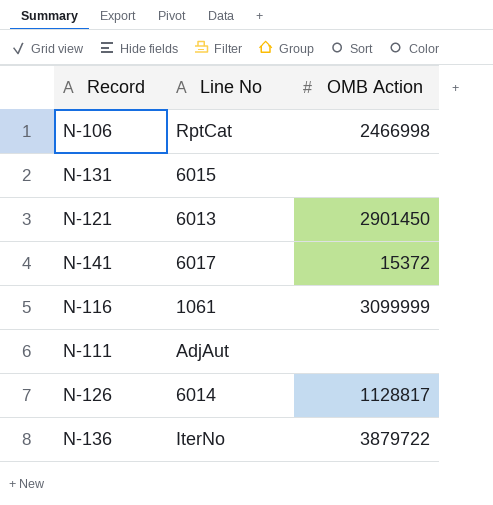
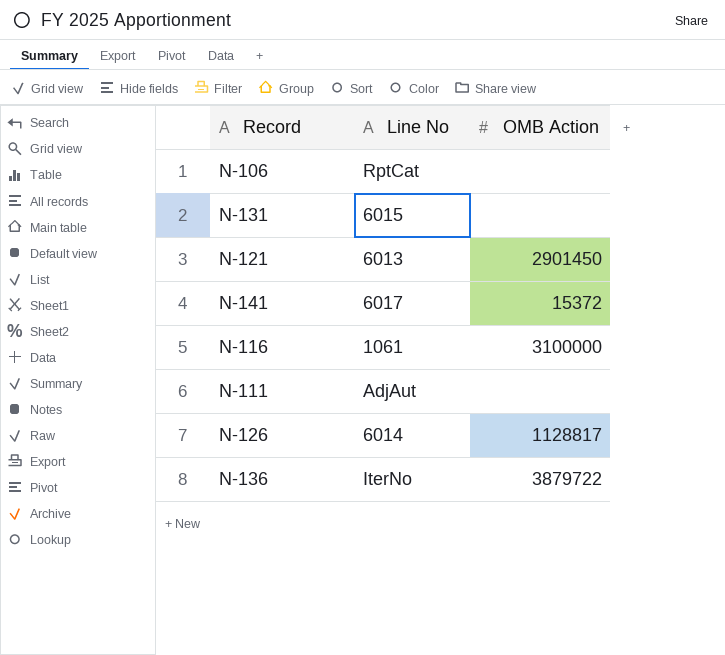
N-106 | OMB Action: 2466998 -> none
N-116 | OMB Action: 3099999 -> 3100000

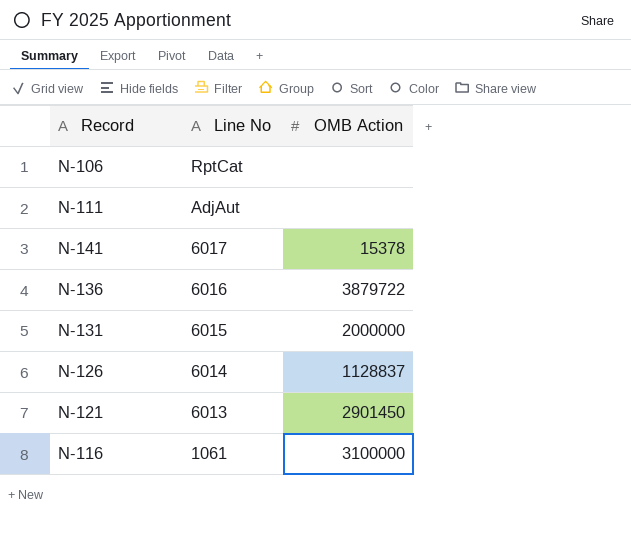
row order: none -> Line No descending
N-141 | OMB Action: 15372 -> 15378
N-136 | Line No: IterNo -> 6016
N-131 | OMB Action: none -> 2000000
N-126 | OMB Action: 1128817 -> 1128837

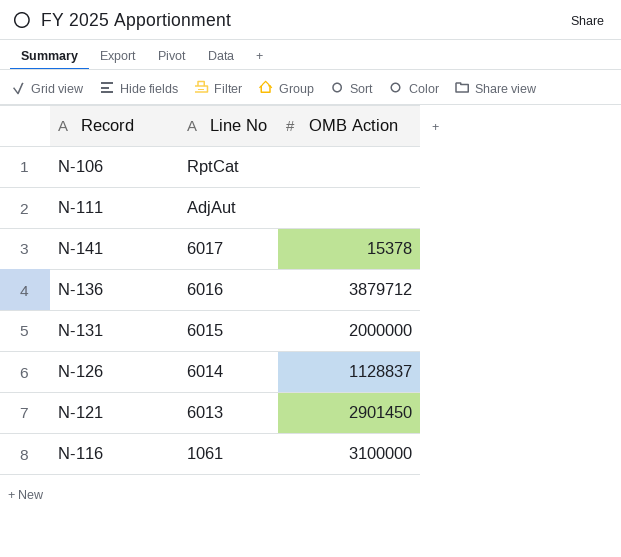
N-136 | OMB Action: 3879722 -> 3879712

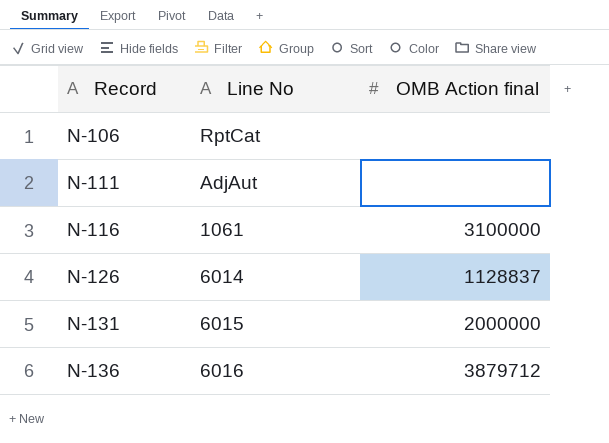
row order: Line No descending -> Record ascending
column name: OMB Action -> OMB Action final
row N-141: 6017 | 15378 -> none
row N-121: 6013 | 2901450 -> none

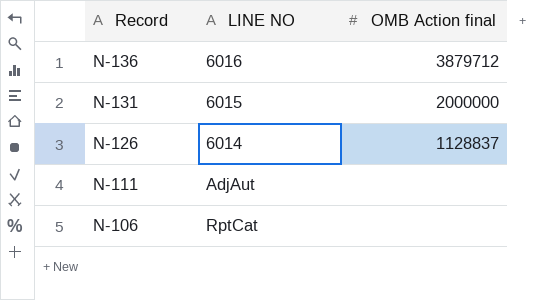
row order: Record ascending -> Record descending
column name: Line No -> LINE NO
row N-116: 1061 | 3100000 -> none

